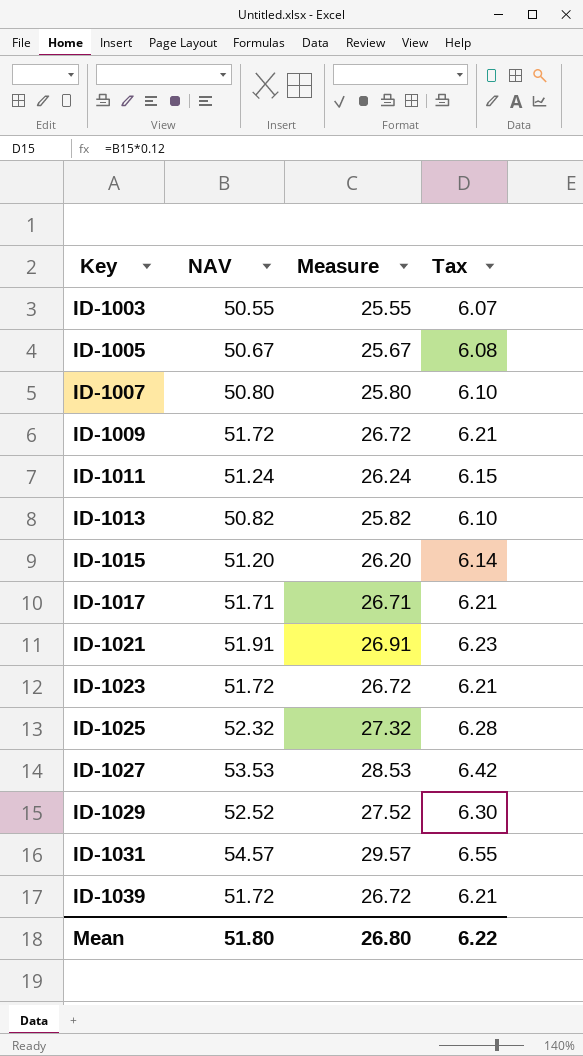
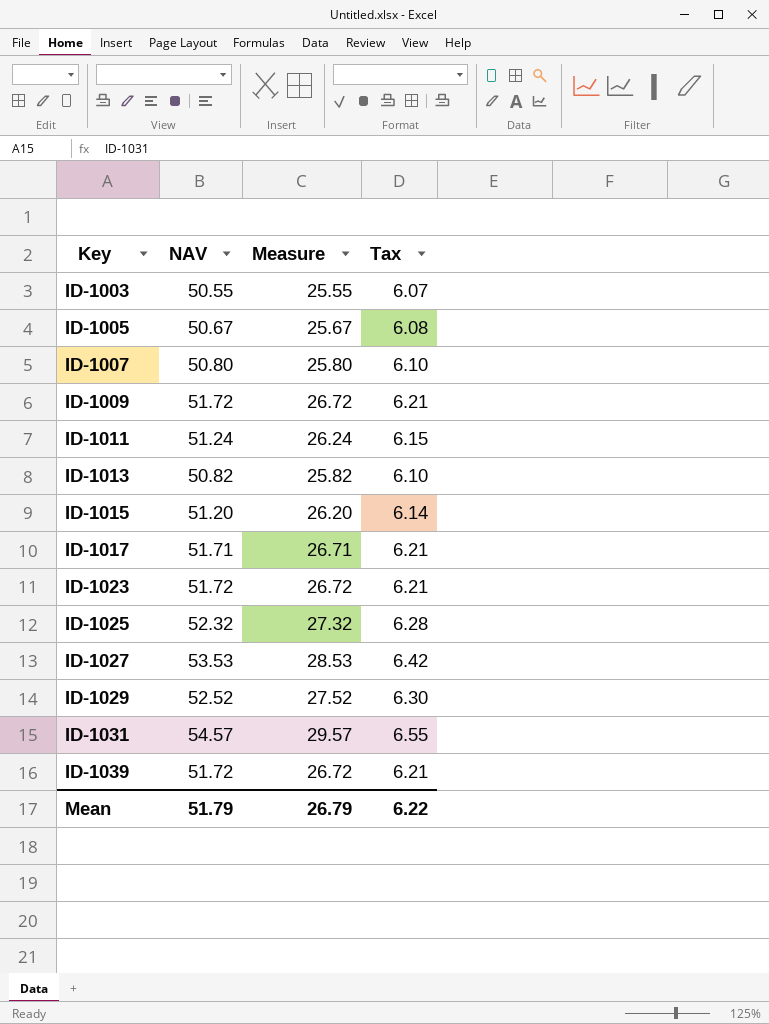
row ID-1021: 51.91 | 26.91 | 6.23 -> none
Mean | NAV: 51.80 -> 51.79
Mean | Measure: 26.80 -> 26.79

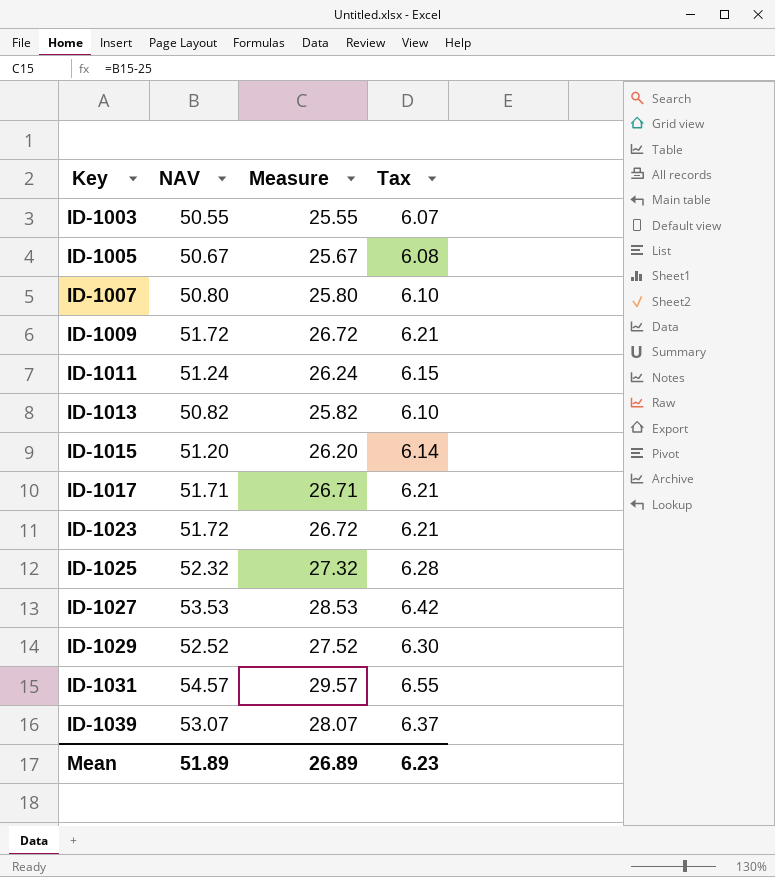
ID-1039 | NAV: 51.72 -> 53.07
ID-1039 | Measure: 26.72 -> 28.07
ID-1039 | Tax: 6.21 -> 6.37
Mean | NAV: 51.79 -> 51.89
Mean | Measure: 26.79 -> 26.89
Mean | Tax: 6.22 -> 6.23

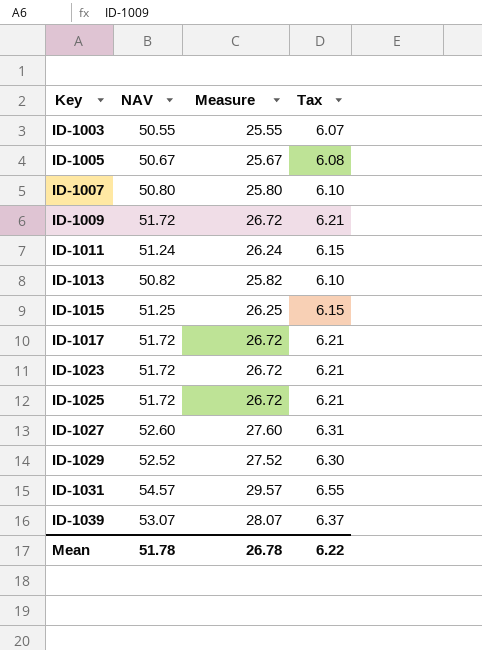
ID-1015 | NAV: 51.20 -> 51.25
ID-1015 | Measure: 26.20 -> 26.25
ID-1015 | Tax: 6.14 -> 6.15
ID-1017 | NAV: 51.71 -> 51.72
ID-1017 | Measure: 26.71 -> 26.72
ID-1025 | NAV: 52.32 -> 51.72
ID-1025 | Measure: 27.32 -> 26.72
ID-1025 | Tax: 6.28 -> 6.21
ID-1027 | NAV: 53.53 -> 52.60
ID-1027 | Measure: 28.53 -> 27.60
ID-1027 | Tax: 6.42 -> 6.31
Mean | NAV: 51.89 -> 51.78
Mean | Measure: 26.89 -> 26.78
Mean | Tax: 6.23 -> 6.22

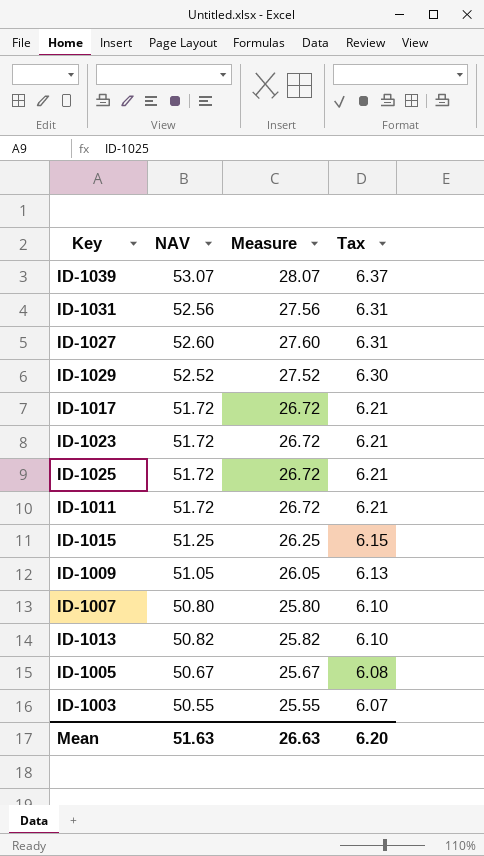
row order: Key ascending -> Tax descending
ID-1031 | NAV: 54.57 -> 52.56
ID-1031 | Measure: 29.57 -> 27.56
ID-1031 | Tax: 6.55 -> 6.31
ID-1011 | NAV: 51.24 -> 51.72
ID-1011 | Measure: 26.24 -> 26.72
ID-1011 | Tax: 6.15 -> 6.21
ID-1009 | NAV: 51.72 -> 51.05
ID-1009 | Measure: 26.72 -> 26.05
ID-1009 | Tax: 6.21 -> 6.13
Mean | NAV: 51.78 -> 51.63
Mean | Measure: 26.78 -> 26.63
Mean | Tax: 6.22 -> 6.20

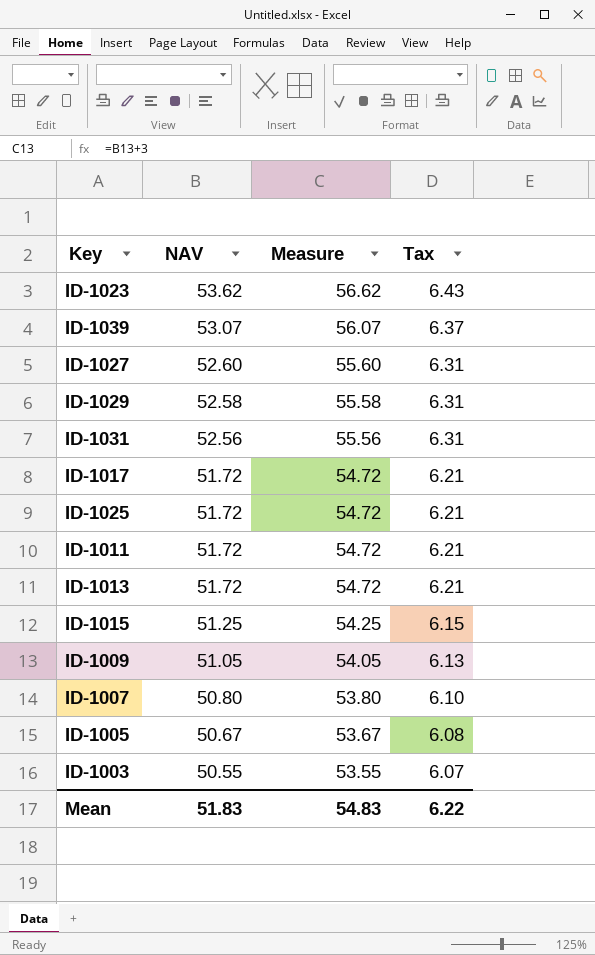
row order: Tax descending -> NAV descending
column Measure | formula: [NAV] - 25 -> [NAV] + 3
ID-1023 | NAV: 51.72 -> 53.62
ID-1023 | Tax: 6.21 -> 6.43
ID-1029 | NAV: 52.52 -> 52.58
ID-1029 | Tax: 6.30 -> 6.31
ID-1013 | NAV: 50.82 -> 51.72
ID-1013 | Tax: 6.10 -> 6.21
Mean | NAV: 51.63 -> 51.83
Mean | Measure: 26.63 -> 54.83
Mean | Tax: 6.20 -> 6.22

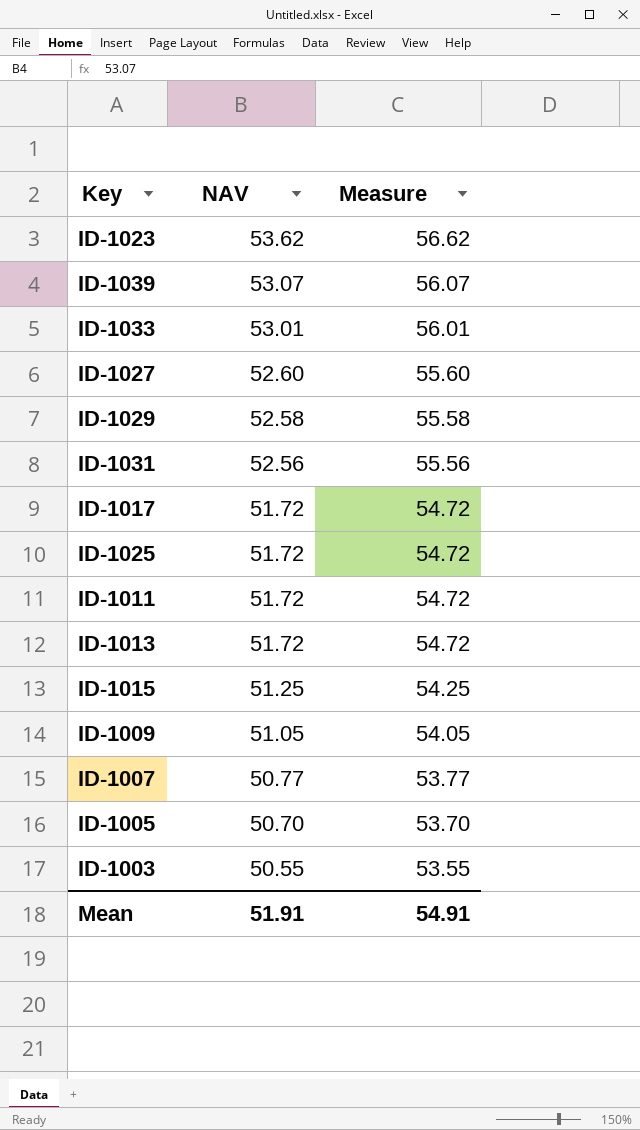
column Tax | formula: [NAV] * 0.12 -> none
row ID-1033: none -> 53.01 | 56.01
ID-1007 | NAV: 50.80 -> 50.77
ID-1007 | Measure: 53.80 -> 53.77
ID-1005 | NAV: 50.67 -> 50.70
ID-1005 | Measure: 53.67 -> 53.70
Mean | NAV: 51.83 -> 51.91
Mean | Measure: 54.83 -> 54.91

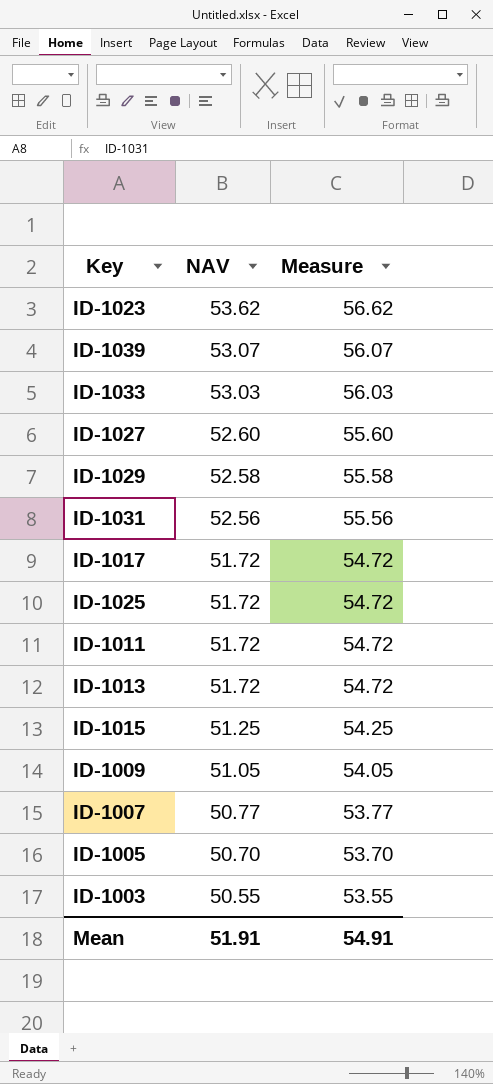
ID-1033 | NAV: 53.01 -> 53.03
ID-1033 | Measure: 56.01 -> 56.03

